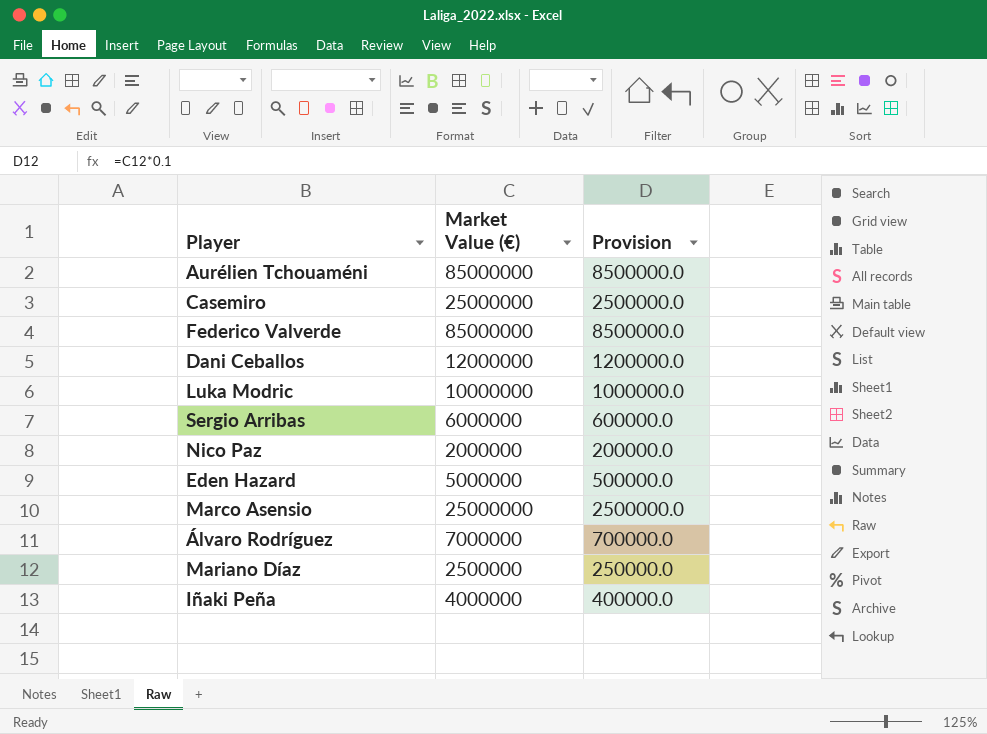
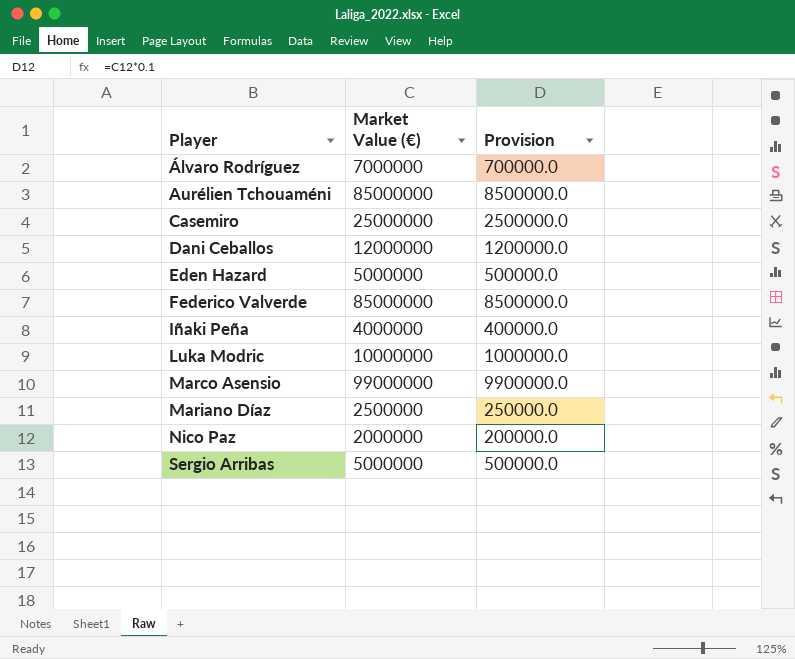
row order: none -> Player ascending
Marco Asensio | Market Value (€): 25000000 -> 99000000
Marco Asensio | Provision: 2500000.0 -> 9900000.0
Sergio Arribas | Market Value (€): 6000000 -> 5000000
Sergio Arribas | Provision: 600000.0 -> 500000.0

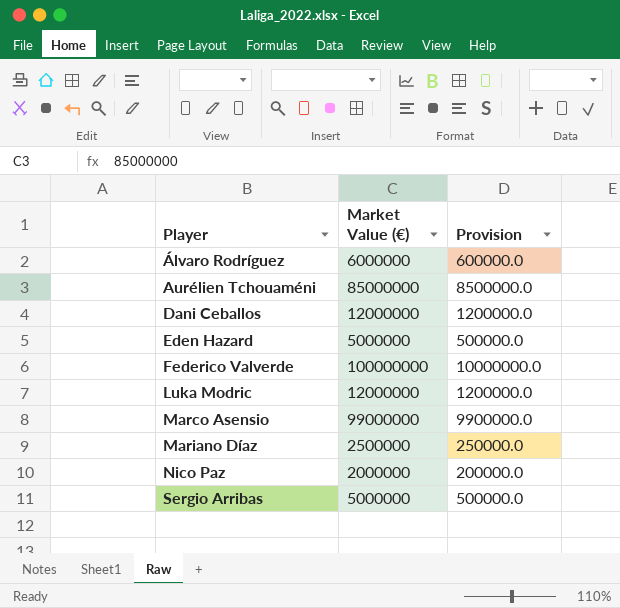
row Casemiro: 25000000 | 2500000.0 -> none
row Iñaki Peña: 4000000 | 400000.0 -> none
Álvaro Rodríguez | Market Value (€): 7000000 -> 6000000
Álvaro Rodríguez | Provision: 700000.0 -> 600000.0
Federico Valverde | Market Value (€): 85000000 -> 100000000
Federico Valverde | Provision: 8500000.0 -> 10000000.0
Luka Modric | Market Value (€): 10000000 -> 12000000
Luka Modric | Provision: 1000000.0 -> 1200000.0

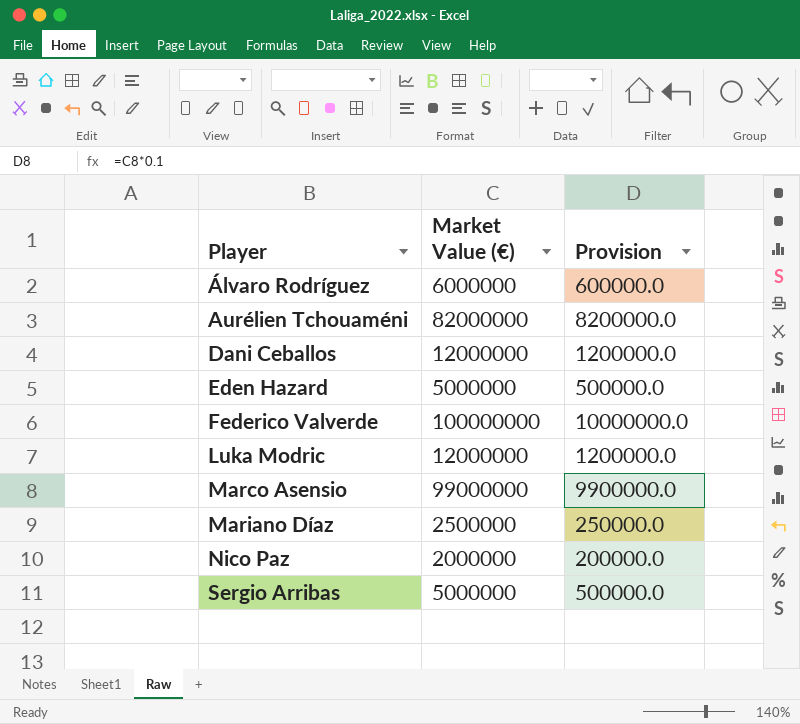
Aurélien Tchouaméni | Market Value (€): 85000000 -> 82000000
Aurélien Tchouaméni | Provision: 8500000.0 -> 8200000.0

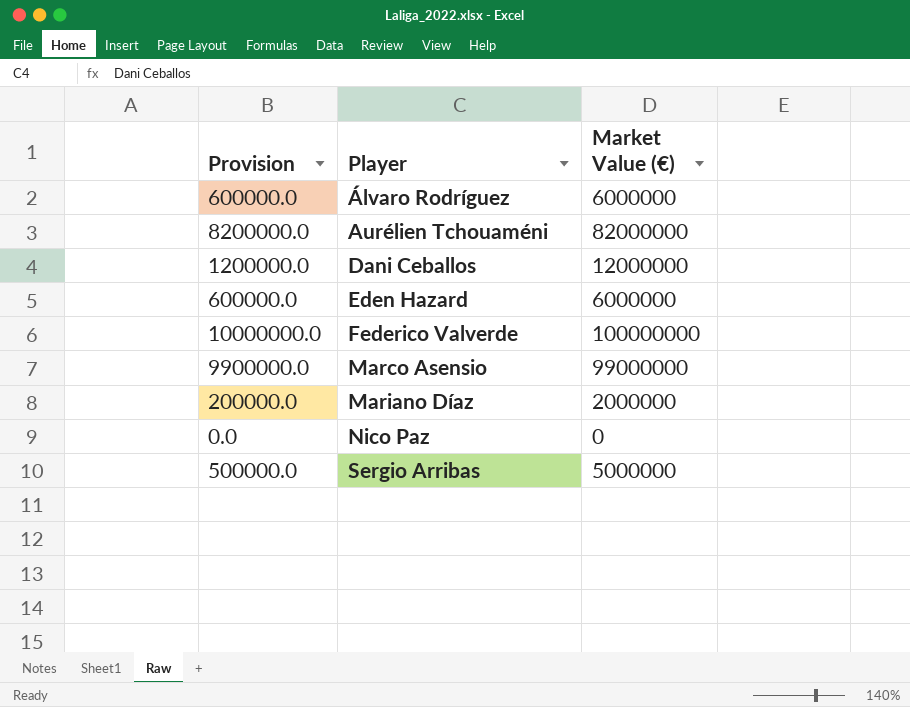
column Provision | position: 3 -> 1
row Luka Modric: 12000000 | 1200000.0 -> none
Eden Hazard | Provision: 500000.0 -> 600000.0
Eden Hazard | Market Value (€): 5000000 -> 6000000
Mariano Díaz | Provision: 250000.0 -> 200000.0
Mariano Díaz | Market Value (€): 2500000 -> 2000000
Nico Paz | Provision: 200000.0 -> 0.0
Nico Paz | Market Value (€): 2000000 -> 0

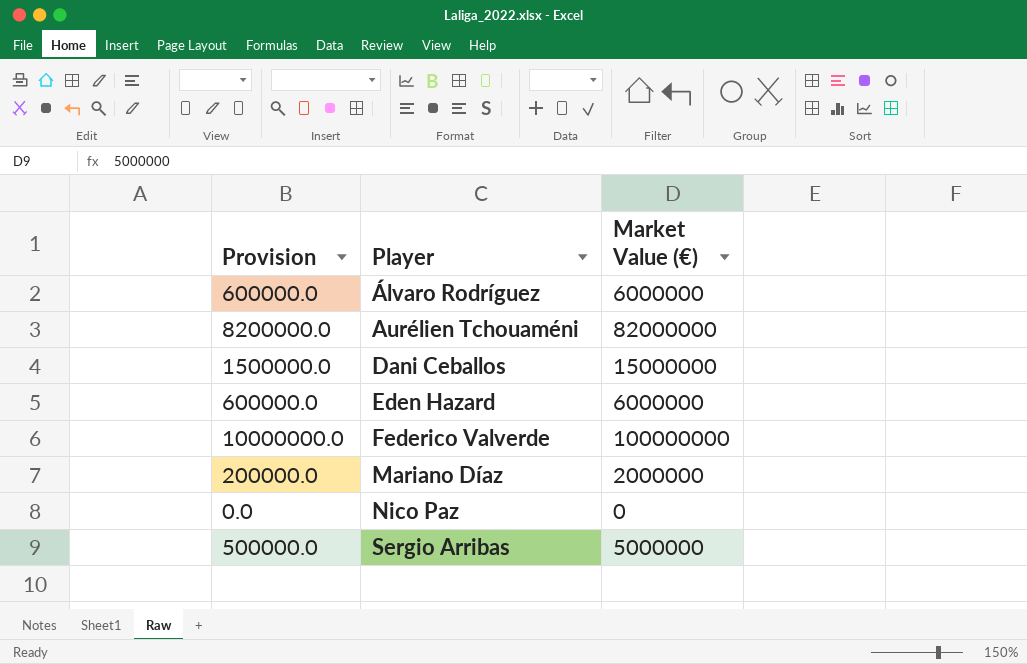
row Marco Asensio: 9900000.0 | 99000000 -> none
Dani Ceballos | Provision: 1200000.0 -> 1500000.0
Dani Ceballos | Market Value (€): 12000000 -> 15000000

